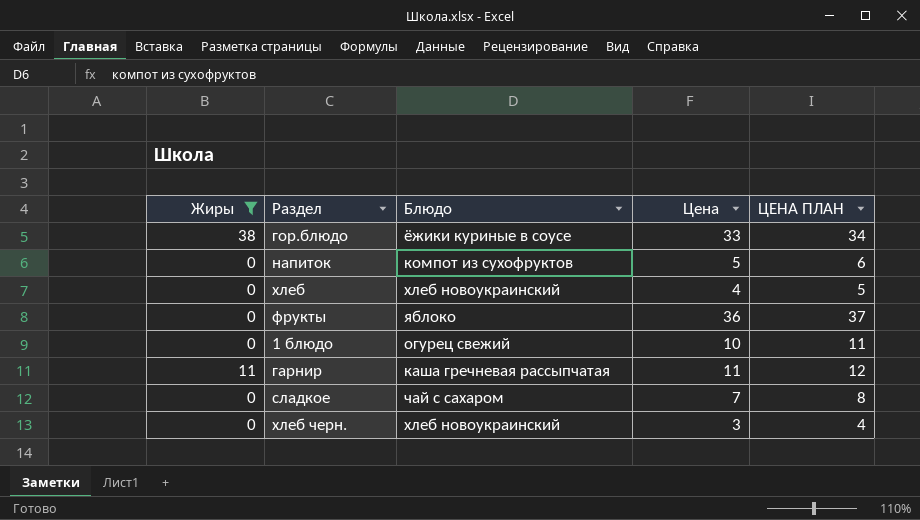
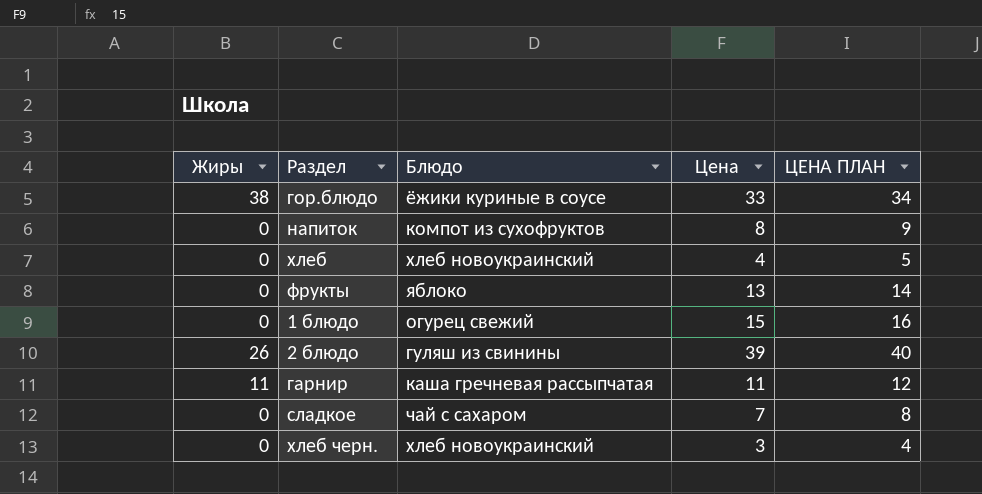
filter: Жиры != 26 -> none
напиток | Цена: 5 -> 8
напиток | ЦЕНА ПЛАН: 6 -> 9
фрукты | Цена: 36 -> 13
фрукты | ЦЕНА ПЛАН: 37 -> 14
1 блюдо | Цена: 10 -> 15
1 блюдо | ЦЕНА ПЛАН: 11 -> 16

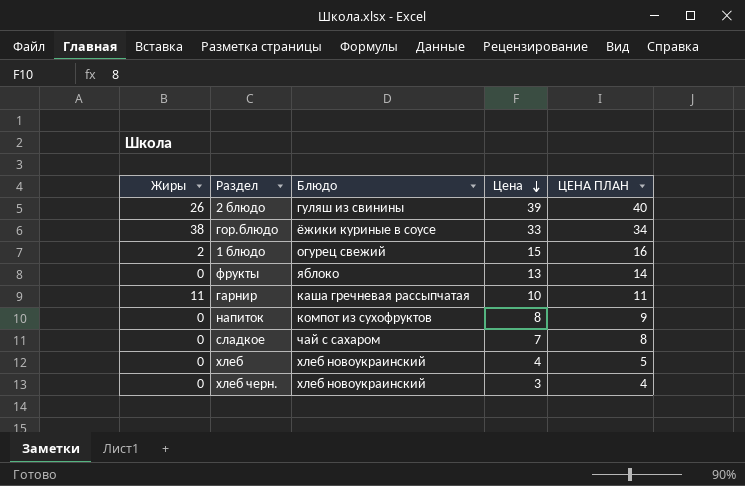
row order: none -> Цена descending
1 блюдо | Жиры: 0 -> 2
гарнир | Цена: 11 -> 10
гарнир | ЦЕНА ПЛАН: 12 -> 11

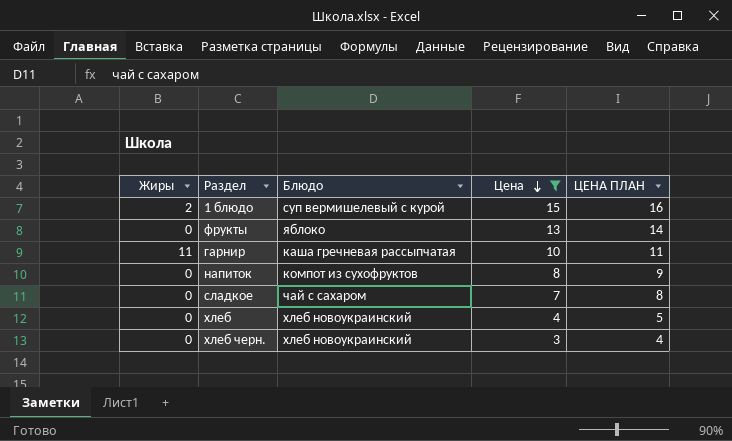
filter: none -> Цена <= 15
1 блюдо | Блюдо: огурец свежий -> суп вермишелевый с курой

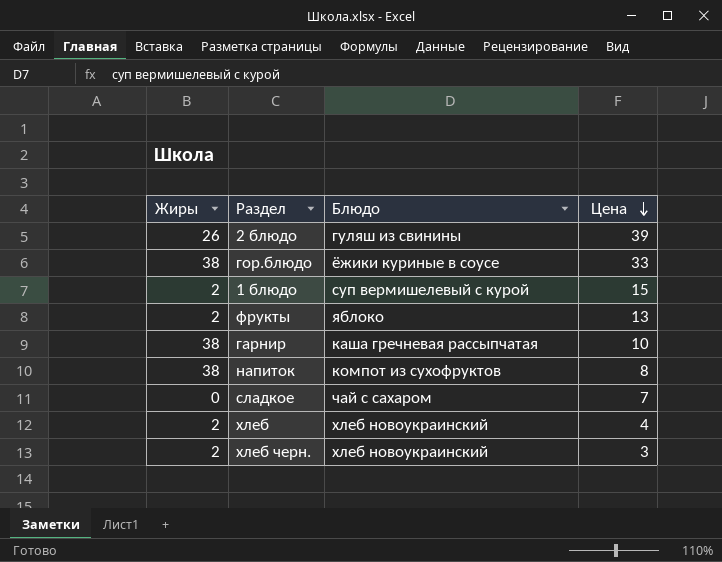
filter: Цена <= 15 -> none
column ЦЕНА ПЛАН | formula: [Цена] + 1 -> none
фрукты | Жиры: 0 -> 2
гарнир | Жиры: 11 -> 38
напиток | Жиры: 0 -> 38
хлеб | Жиры: 0 -> 2
хлеб черн. | Жиры: 0 -> 2

